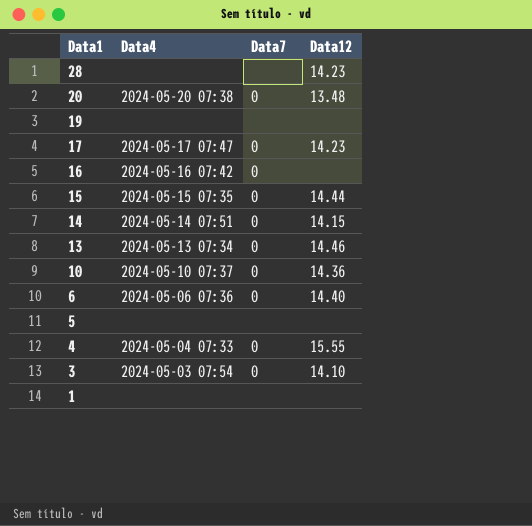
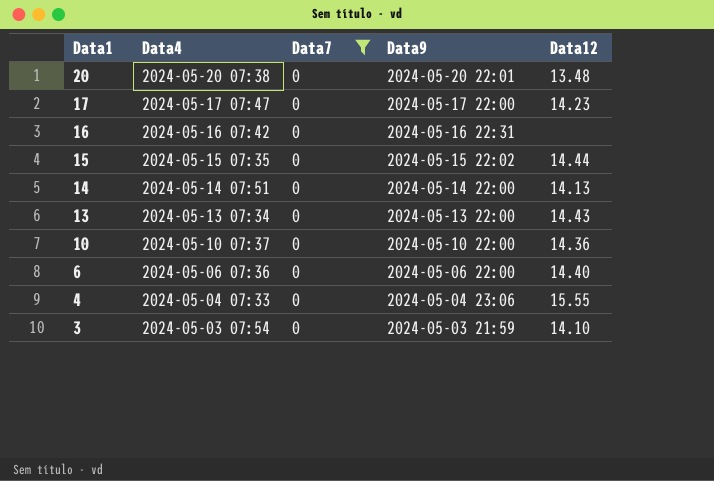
filter: none -> Data7 = 0
column Data9 | position: none -> 4
14 | Data12: 14.15 -> 14.13
13 | Data12: 14.46 -> 14.43

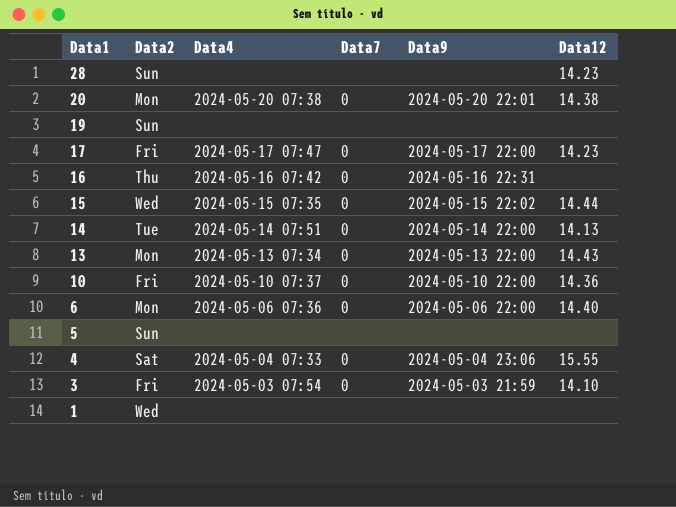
filter: Data7 = 0 -> none
column Data2 | position: none -> 2
20 | Data12: 13.48 -> 14.38

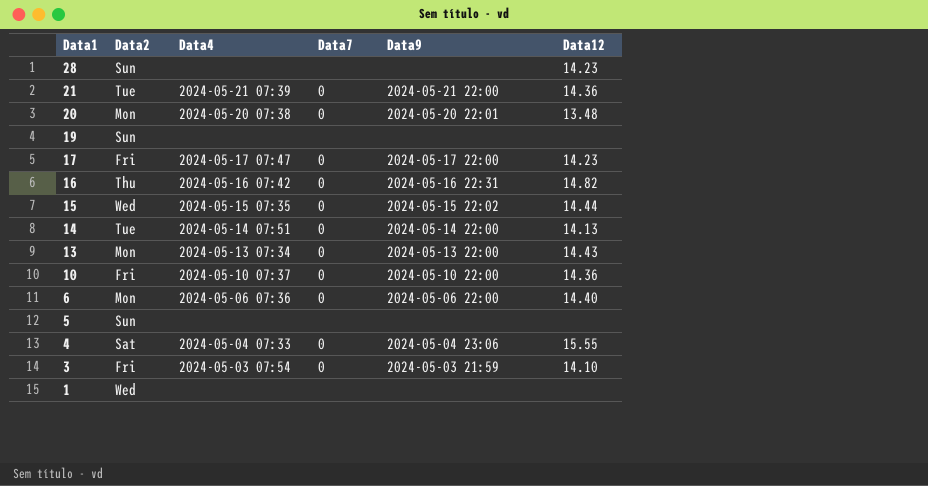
row 21: none -> Tue | 2024-05-21 07:39 | 0 | 2024-05-21 22:00 | 14.36
20 | Data12: 14.38 -> 13.48
16 | Data12: none -> 14.82

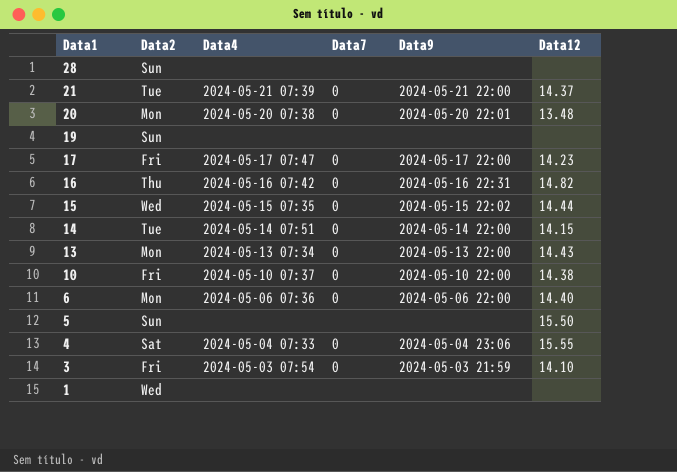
28 | Data12: 14.23 -> none
21 | Data12: 14.36 -> 14.37
14 | Data12: 14.13 -> 14.15
10 | Data12: 14.36 -> 14.38
5 | Data12: none -> 15.50

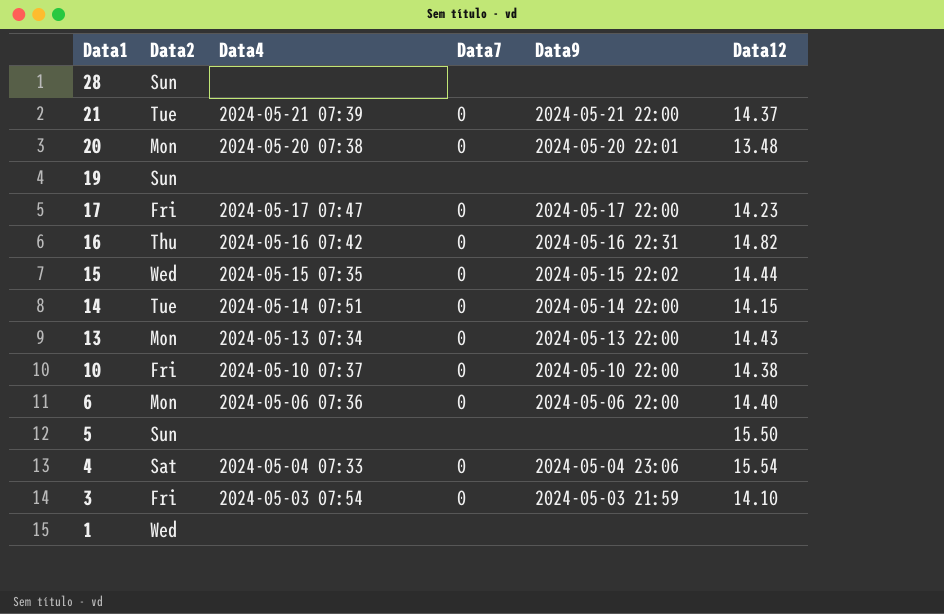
4 | Data12: 15.55 -> 15.54

